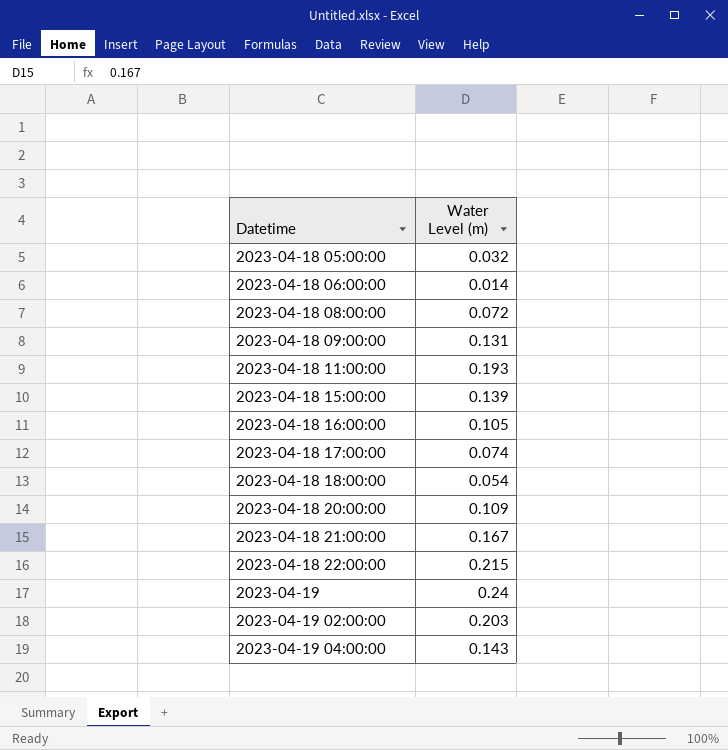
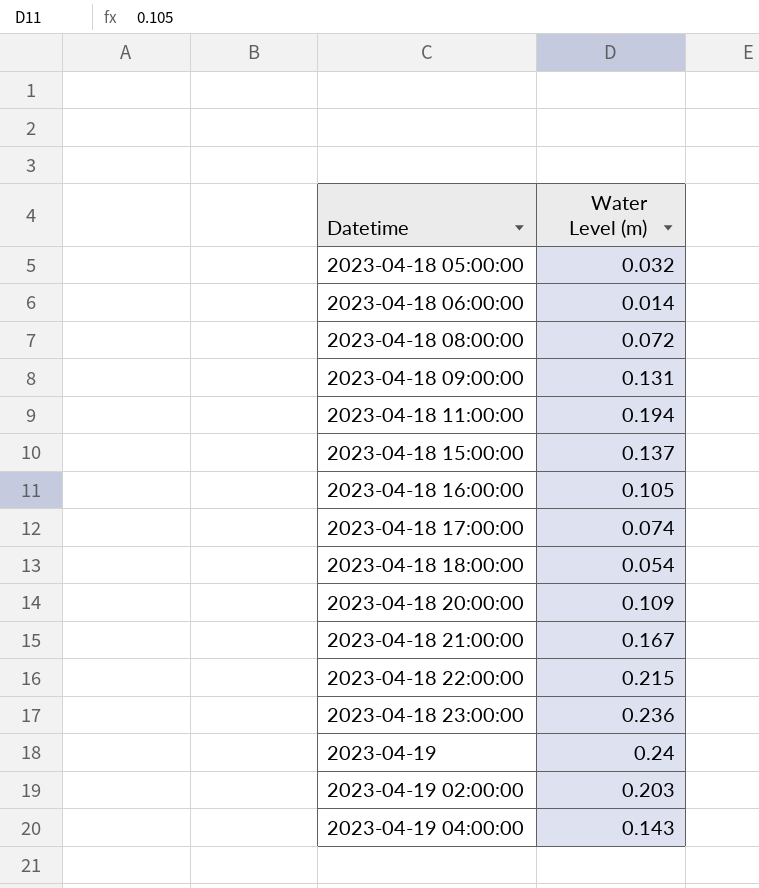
2023-04-18 11:00:00 | Water Level (m): 0.193 -> 0.194
2023-04-18 15:00:00 | Water Level (m): 0.139 -> 0.137
row 2023-04-18 23:00:00: none -> 0.236

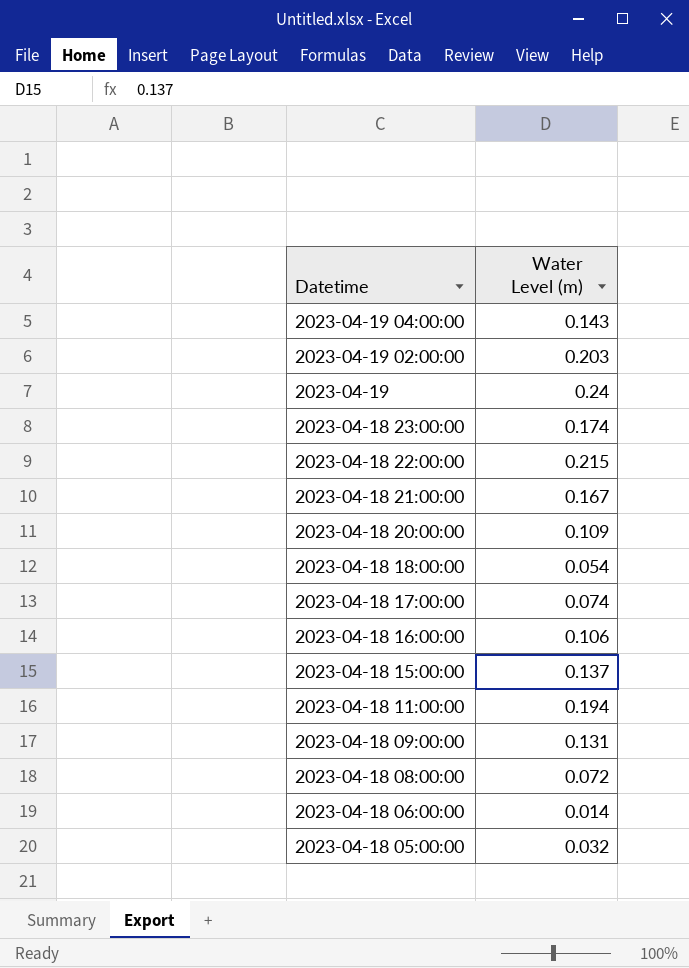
row order: Datetime ascending -> Datetime descending
2023-04-18 23:00:00 | Water Level (m): 0.236 -> 0.174
2023-04-18 16:00:00 | Water Level (m): 0.105 -> 0.106

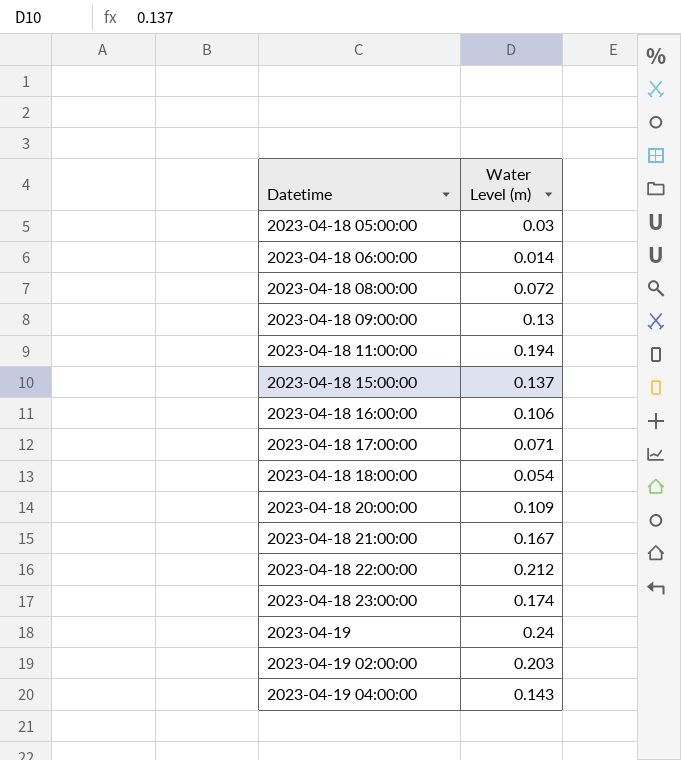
row order: Datetime descending -> Datetime ascending
2023-04-18 05:00:00 | Water Level (m): 0.032 -> 0.03
2023-04-18 09:00:00 | Water Level (m): 0.131 -> 0.13
2023-04-18 17:00:00 | Water Level (m): 0.074 -> 0.071
2023-04-18 22:00:00 | Water Level (m): 0.215 -> 0.212

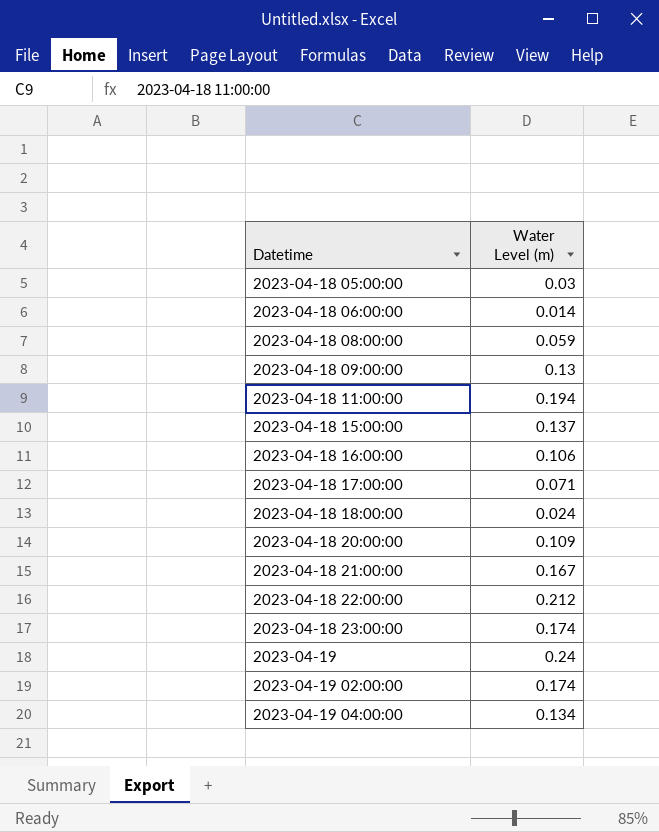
2023-04-18 08:00:00 | Water Level (m): 0.072 -> 0.059
2023-04-18 18:00:00 | Water Level (m): 0.054 -> 0.024
2023-04-19 02:00:00 | Water Level (m): 0.203 -> 0.174
2023-04-19 04:00:00 | Water Level (m): 0.143 -> 0.134

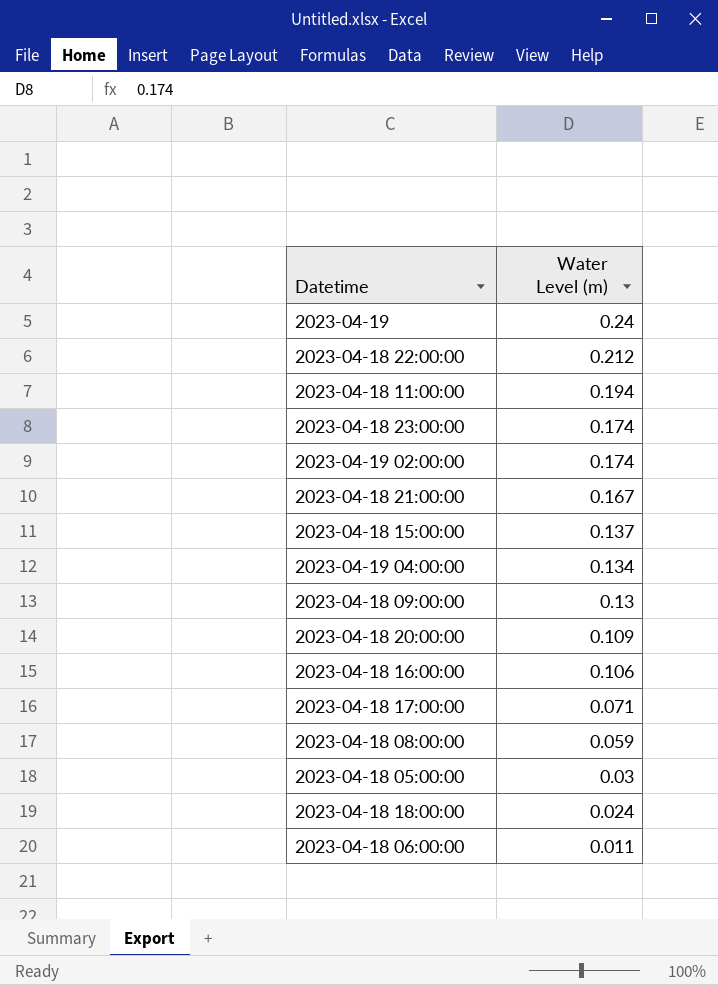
row order: Datetime ascending -> Water Level (m) descending
2023-04-18 06:00:00 | Water Level (m): 0.014 -> 0.011

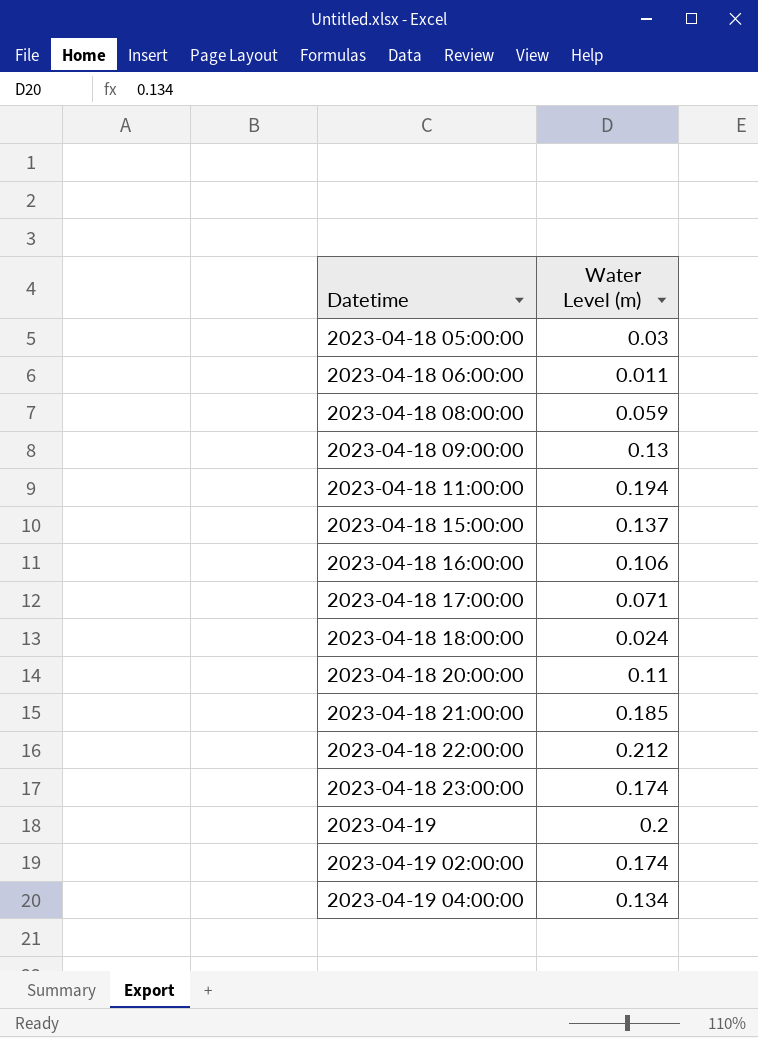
row order: Water Level (m) descending -> Datetime ascending
2023-04-18 20:00:00 | Water Level (m): 0.109 -> 0.11
2023-04-18 21:00:00 | Water Level (m): 0.167 -> 0.185
2023-04-19 | Water Level (m): 0.24 -> 0.2

